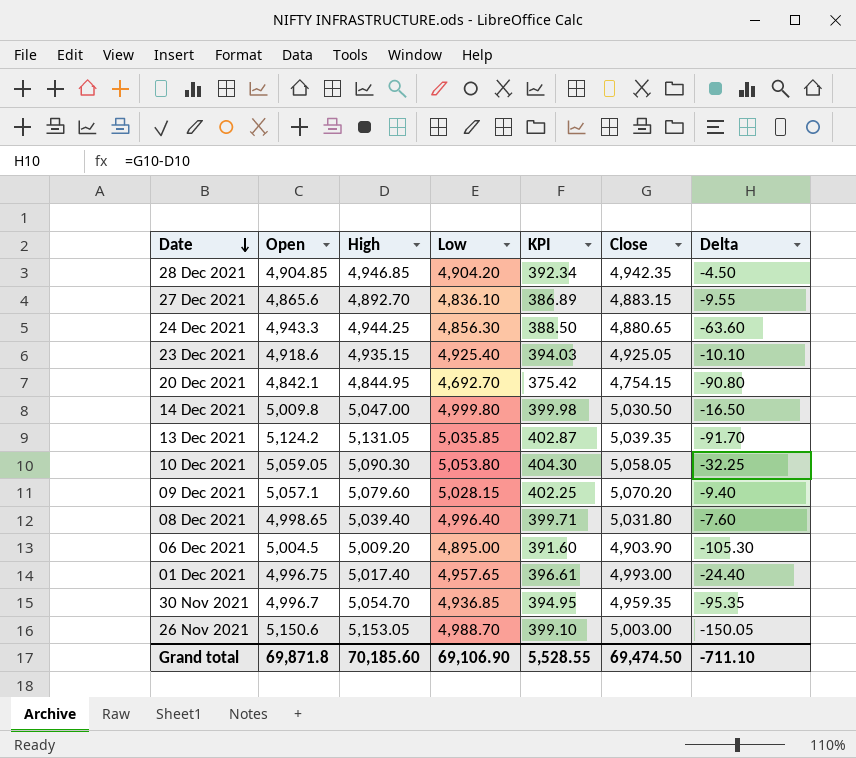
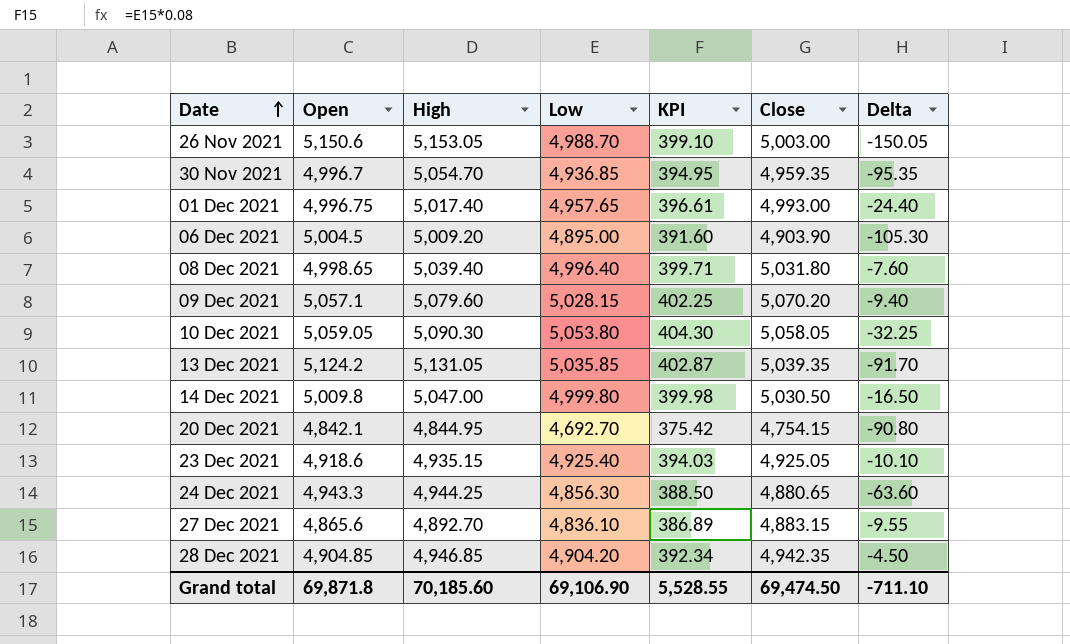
row order: Date descending -> Date ascending

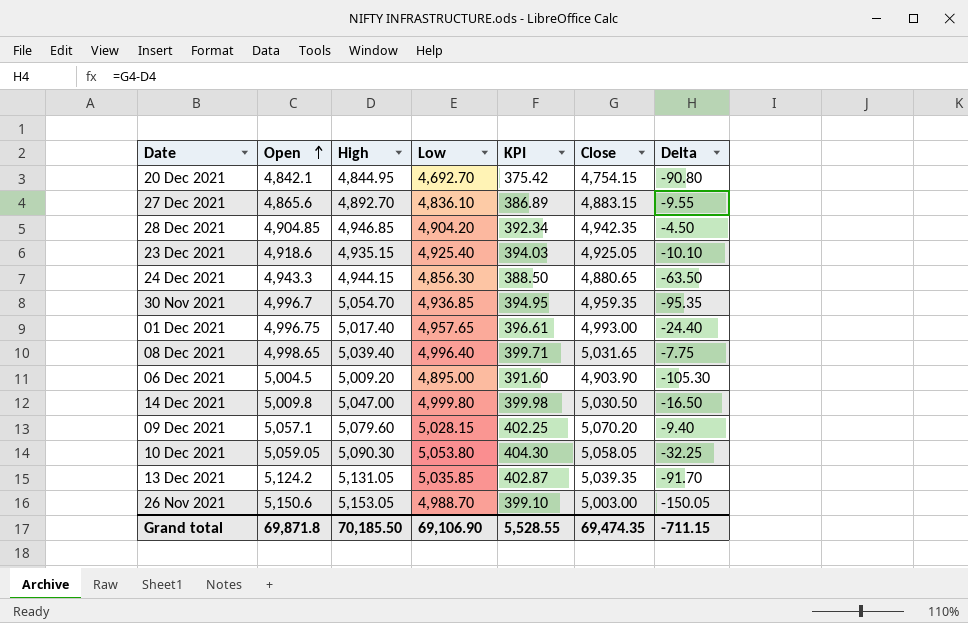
row order: Date ascending -> Open ascending
24 Dec 2021 | High: 4,944.25 -> 4,944.15
24 Dec 2021 | Delta: -63.60 -> -63.50
08 Dec 2021 | Close: 5,031.80 -> 5,031.65
08 Dec 2021 | Delta: -7.60 -> -7.75
Grand total | High: 70,185.60 -> 70,185.50
Grand total | Close: 69,474.50 -> 69,474.35
Grand total | Delta: -711.10 -> -711.15

